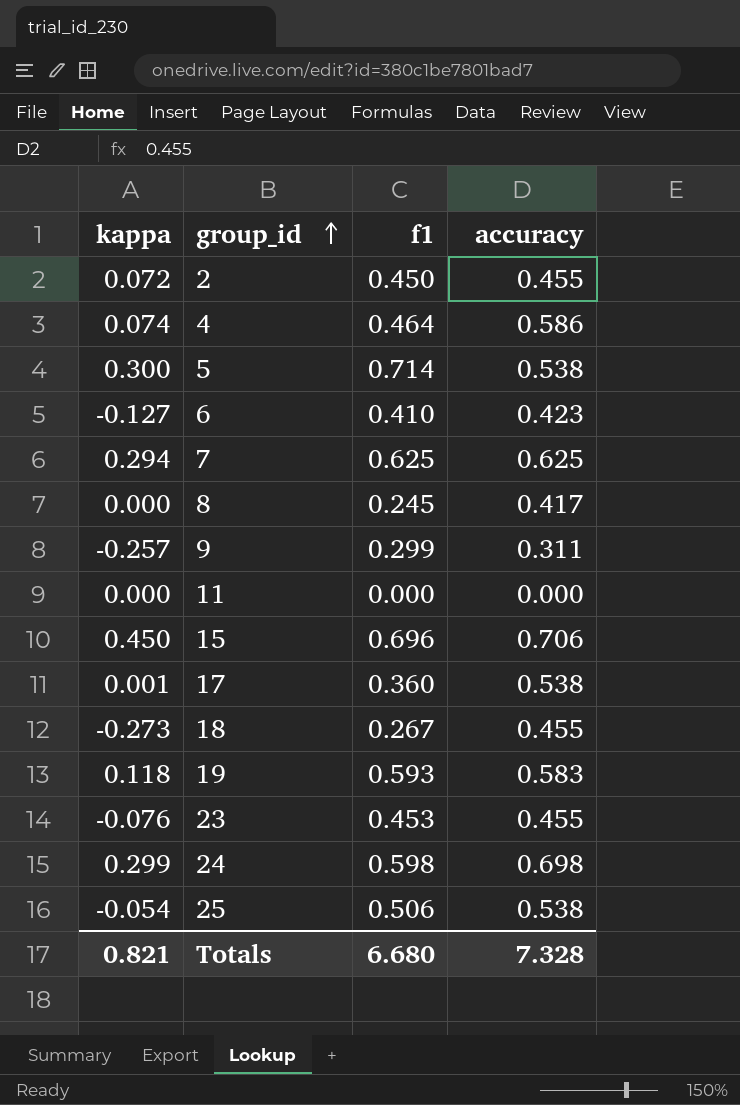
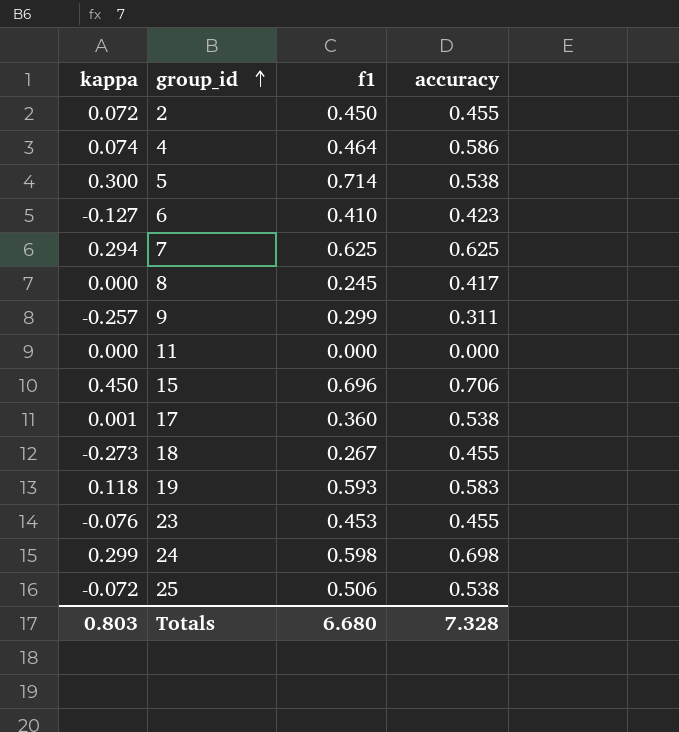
25 | kappa: -0.054 -> -0.072
Totals | kappa: 0.821 -> 0.803

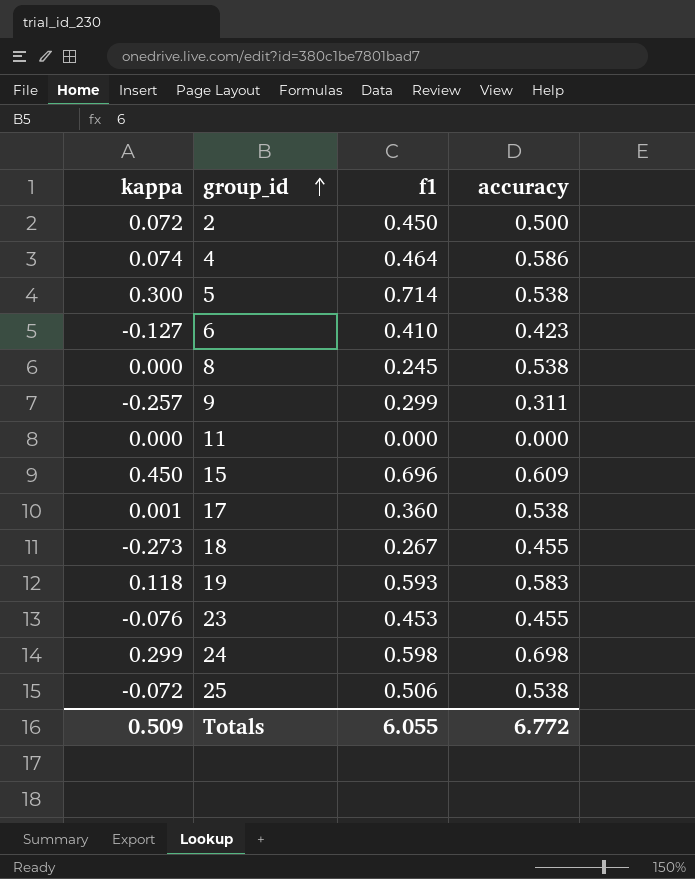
row 7: 0.294 | 0.625 | 0.625 -> none
2 | accuracy: 0.455 -> 0.500
8 | accuracy: 0.417 -> 0.538
15 | accuracy: 0.706 -> 0.609
Totals | kappa: 0.803 -> 0.509
Totals | f1: 6.680 -> 6.055
Totals | accuracy: 7.328 -> 6.772

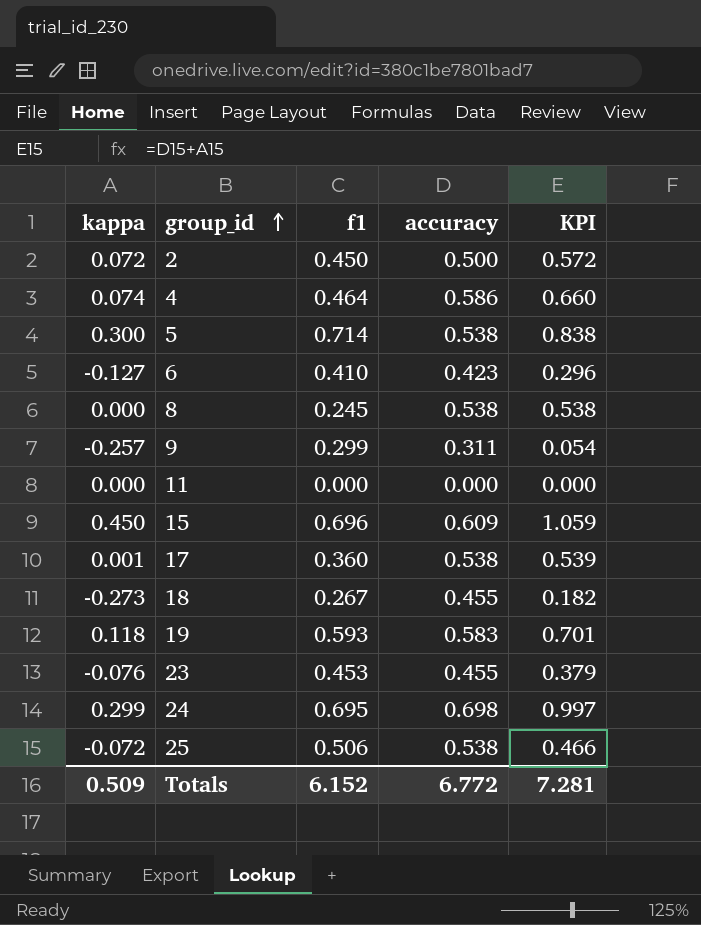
column KPI | formula: none -> [kappa] + [accuracy]
24 | f1: 0.598 -> 0.695
Totals | f1: 6.055 -> 6.152

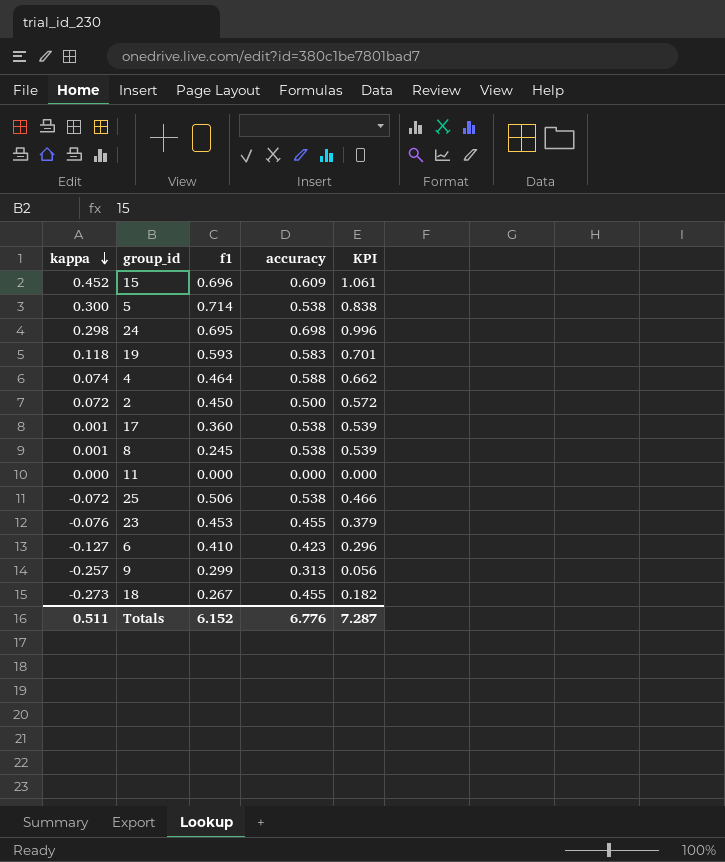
row order: group_id ascending -> kappa descending
15 | kappa: 0.450 -> 0.452
15 | KPI: 1.059 -> 1.061
24 | kappa: 0.299 -> 0.298
24 | KPI: 0.997 -> 0.996
4 | accuracy: 0.586 -> 0.588
4 | KPI: 0.660 -> 0.662
8 | kappa: 0.000 -> 0.001
8 | KPI: 0.538 -> 0.539
9 | accuracy: 0.311 -> 0.313
9 | KPI: 0.054 -> 0.056
Totals | kappa: 0.509 -> 0.511
Totals | accuracy: 6.772 -> 6.776
Totals | KPI: 7.281 -> 7.287

